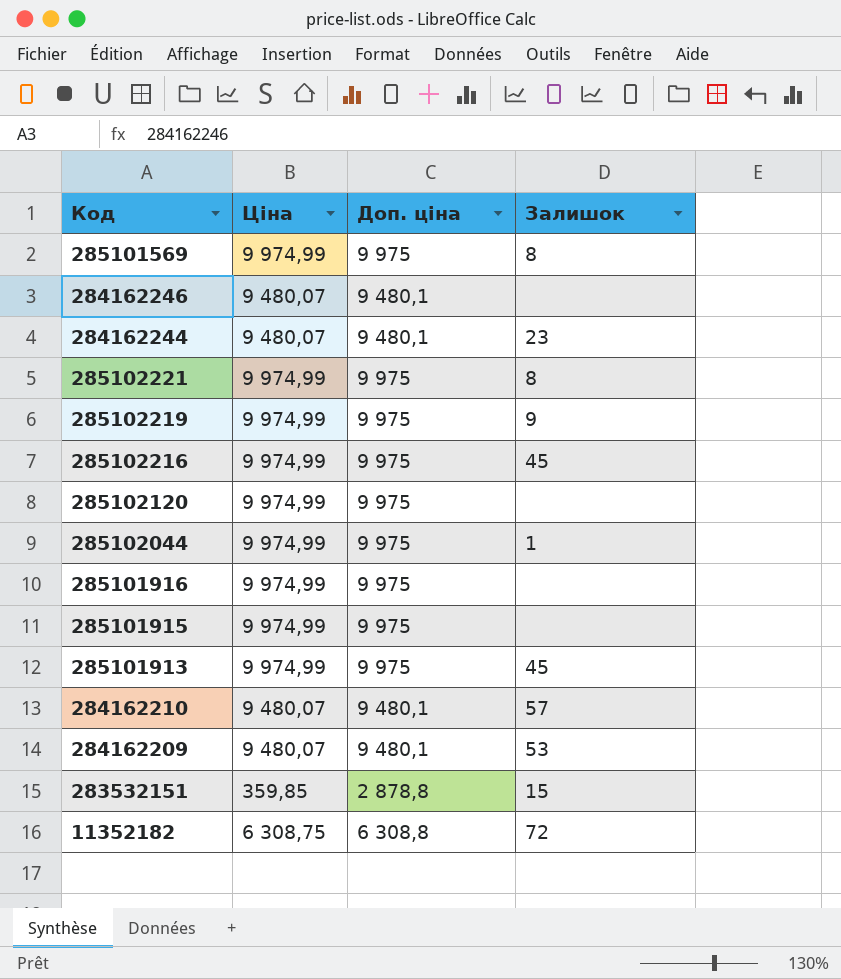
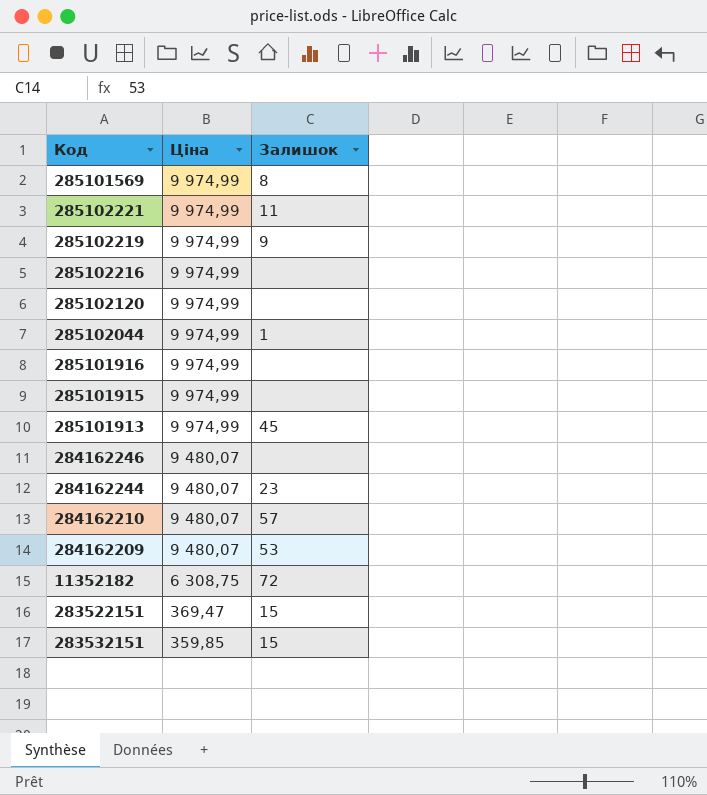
row order: none -> Ціна descending
column Доп. ціна | position: 3 -> none
285102221 | Залишок: 8 -> 11
285102216 | Залишок: 45 -> none
row 283522151: none -> 369,47 | 15

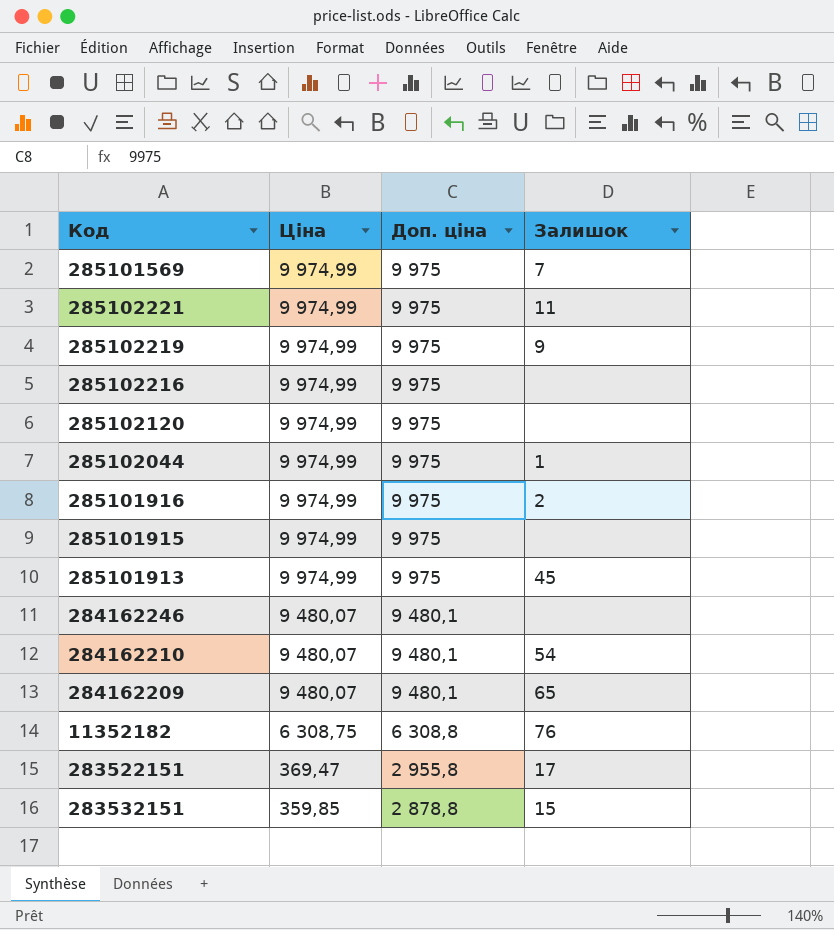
column Доп. ціна | position: none -> 3
row 284162244: 9 480,07 | 23 -> none
285101569 | Залишок: 8 -> 7
285101916 | Залишок: none -> 2
284162210 | Залишок: 57 -> 54
284162209 | Залишок: 53 -> 65
11352182 | Залишок: 72 -> 76
283522151 | Залишок: 15 -> 17

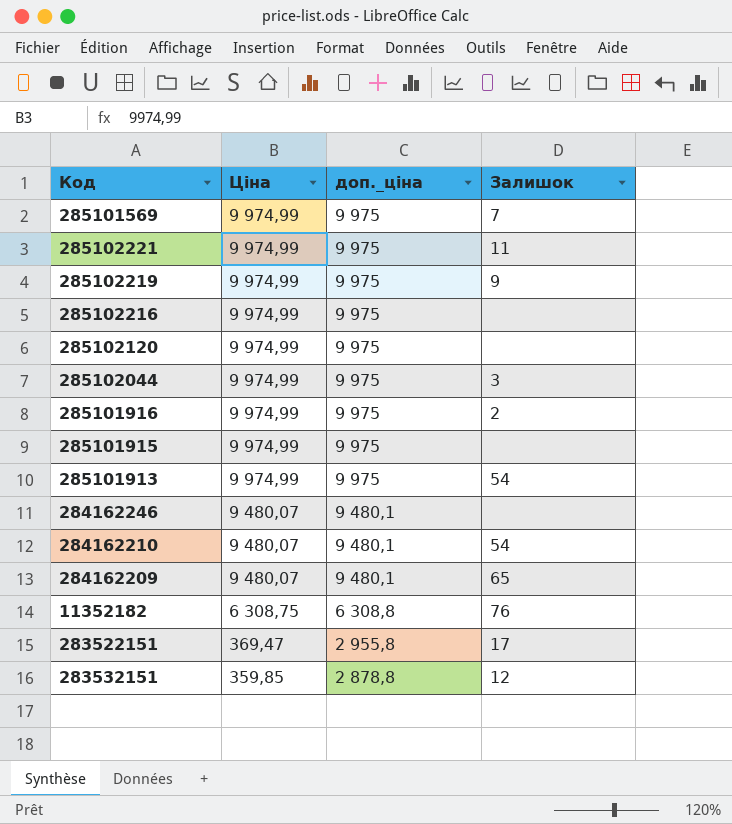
column name: Доп. ціна -> доп._ціна
285102044 | Залишок: 1 -> 3
285101913 | Залишок: 45 -> 54
283532151 | Залишок: 15 -> 12

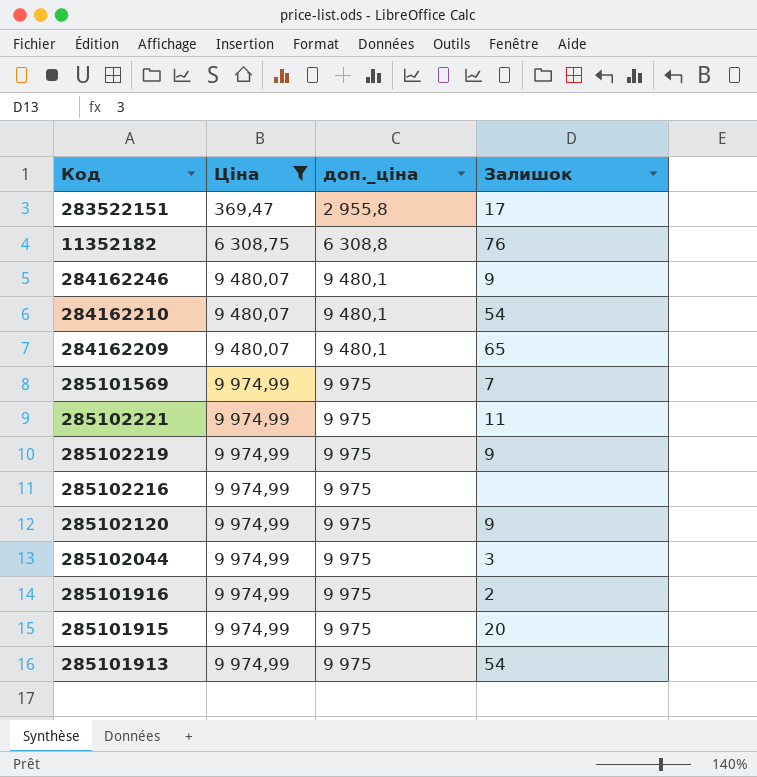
filter: none -> Ціна != 359,85
row order: Ціна descending -> Ціна ascending
284162246 | Залишок: none -> 9
285102120 | Залишок: none -> 9
285101915 | Залишок: none -> 20

